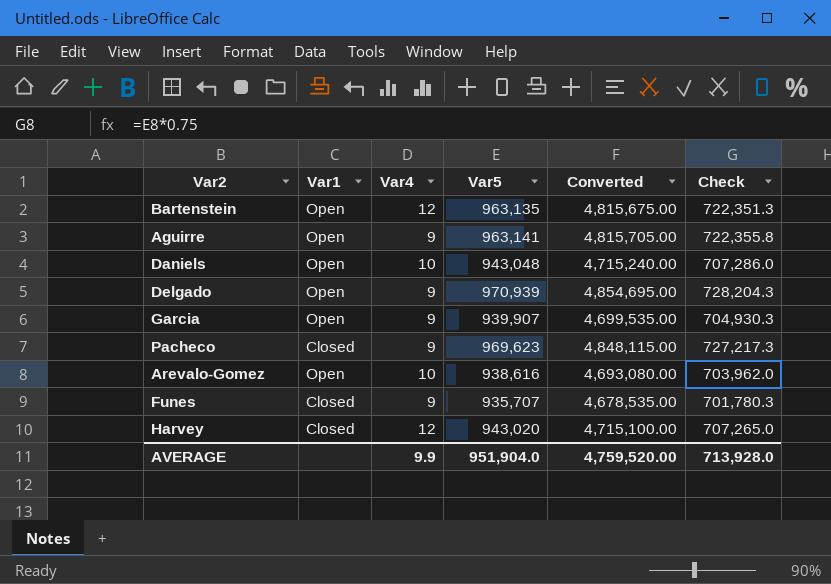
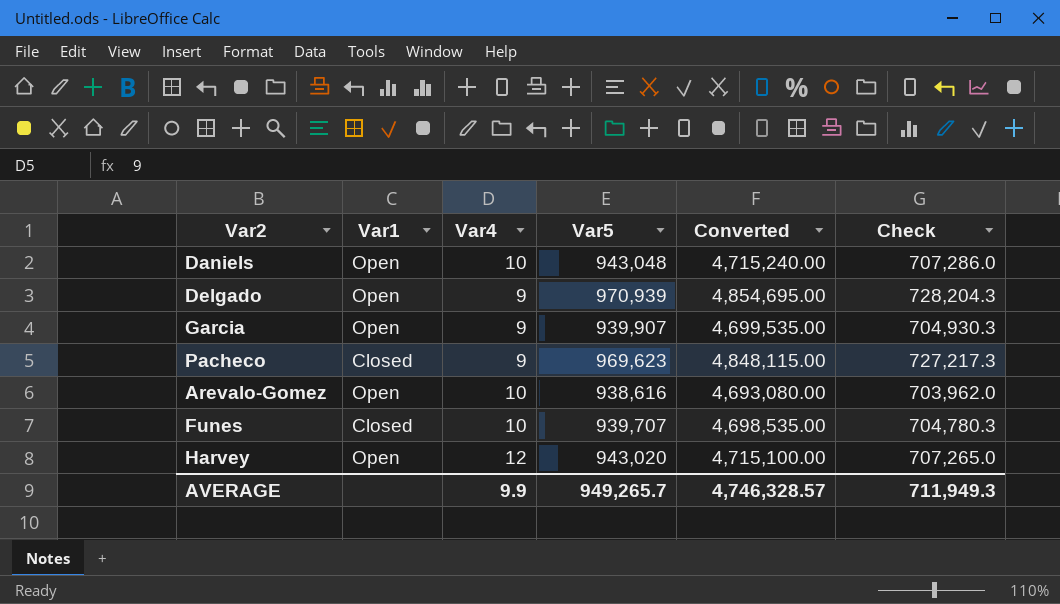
row Bartenstein: Open | 12 | 963,135 | 4,815,675.00 | 722,351.3 -> none
row Aguirre: Open | 9 | 963,141 | 4,815,705.00 | 722,355.8 -> none
Funes | Var4: 9 -> 10
Funes | Var5: 935,707 -> 939,707
Funes | Converted: 4,678,535.00 -> 4,698,535.00
Funes | Check: 701,780.3 -> 704,780.3
Harvey | Var1: Closed -> Open
AVERAGE | Var5: 951,904.0 -> 949,265.7
AVERAGE | Converted: 4,759,520.00 -> 4,746,328.57
AVERAGE | Check: 713,928.0 -> 711,949.3

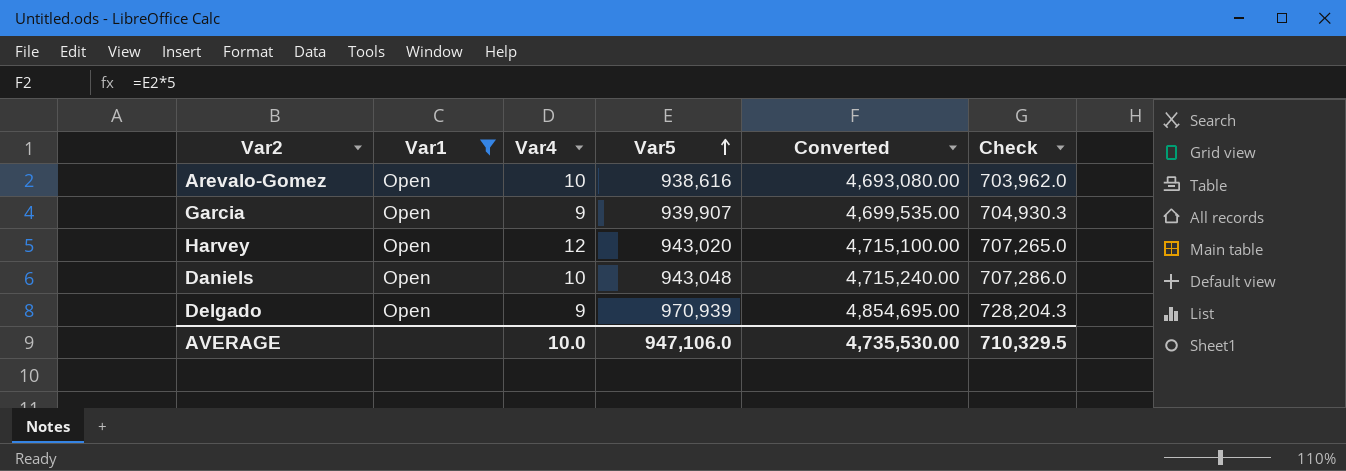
filter: none -> Var1 = Open
row order: none -> Var5 ascending
AVERAGE | Var4: 9.9 -> 10.0
AVERAGE | Var5: 949,265.7 -> 947,106.0
AVERAGE | Converted: 4,746,328.57 -> 4,735,530.00
AVERAGE | Check: 711,949.3 -> 710,329.5

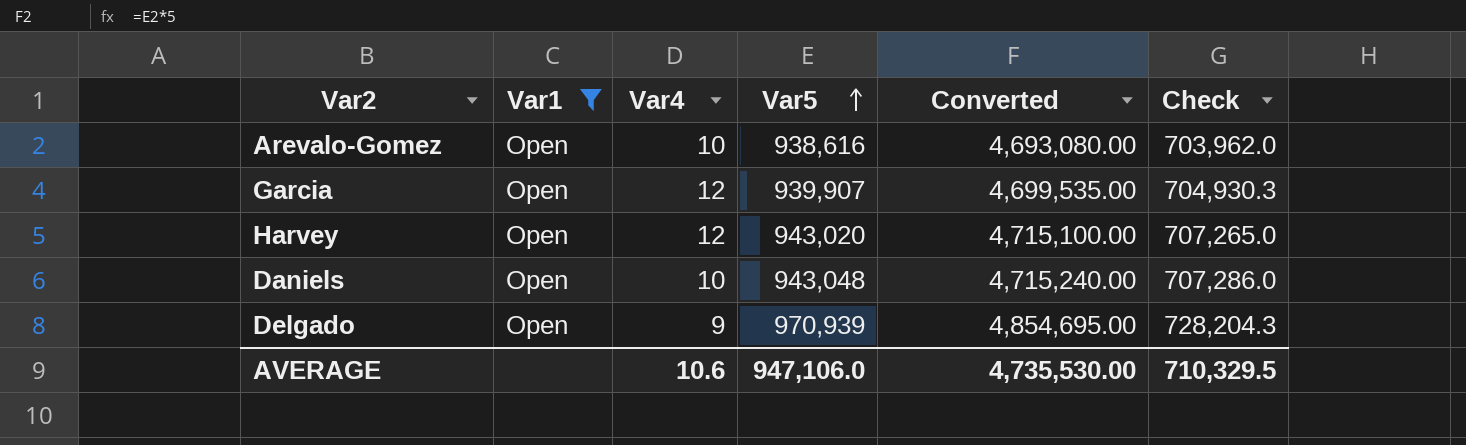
Garcia | Var4: 9 -> 12
AVERAGE | Var4: 10.0 -> 10.6

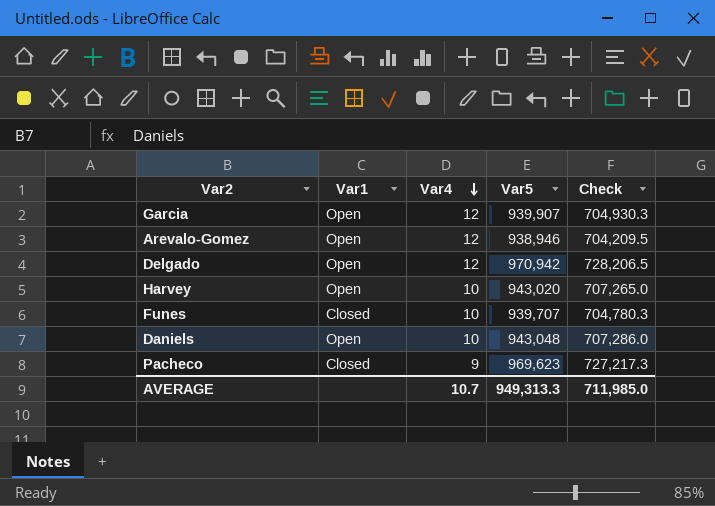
filter: Var1 = Open -> none
row order: Var5 ascending -> Var4 descending
column Converted | formula: [Var5] * 5 -> none
Arevalo-Gomez | Var4: 10 -> 12
Arevalo-Gomez | Var5: 938,616 -> 938,946
Arevalo-Gomez | Check: 703,962.0 -> 704,209.5
Delgado | Var4: 9 -> 12
Delgado | Var5: 970,939 -> 970,942
Delgado | Check: 728,204.3 -> 728,206.5
Harvey | Var4: 12 -> 10
AVERAGE | Var4: 10.6 -> 10.7
AVERAGE | Var5: 947,106.0 -> 949,313.3
AVERAGE | Check: 710,329.5 -> 711,985.0

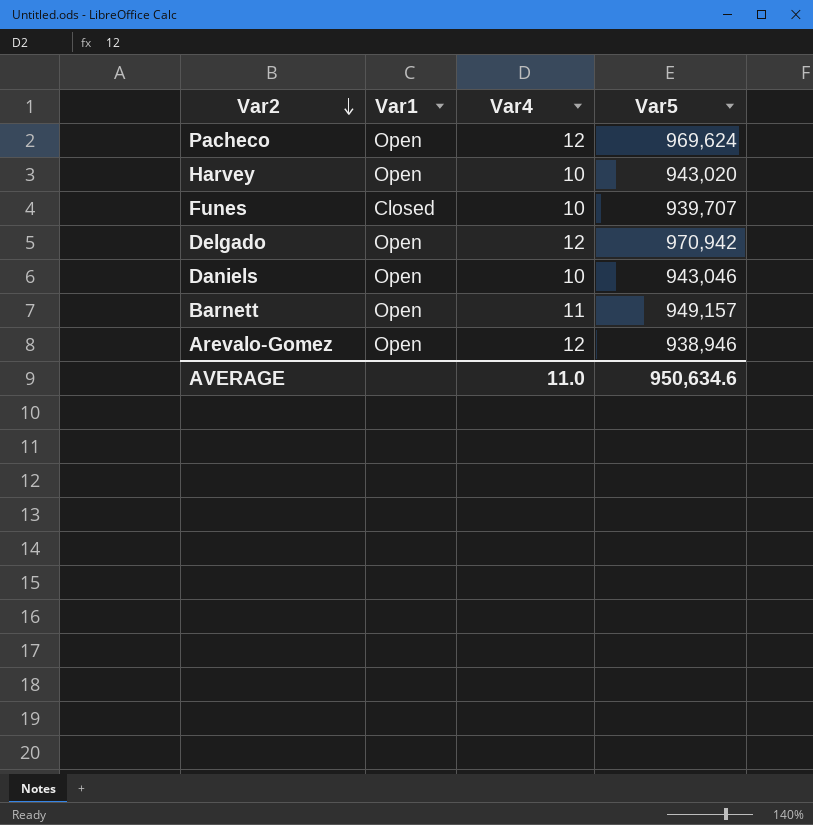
row order: Var4 descending -> Var2 descending
column Check | formula: [Var5] * 0.75 -> none
row Garcia: Open | 12 | 939,907 | 704,930.3 -> none
Pacheco | Var1: Closed -> Open
Pacheco | Var4: 9 -> 12
Pacheco | Var5: 969,623 -> 969,624
Daniels | Var5: 943,048 -> 943,046
row Barnett: none -> Open | 11 | 949,157
AVERAGE | Var4: 10.7 -> 11.0
AVERAGE | Var5: 949,313.3 -> 950,634.6

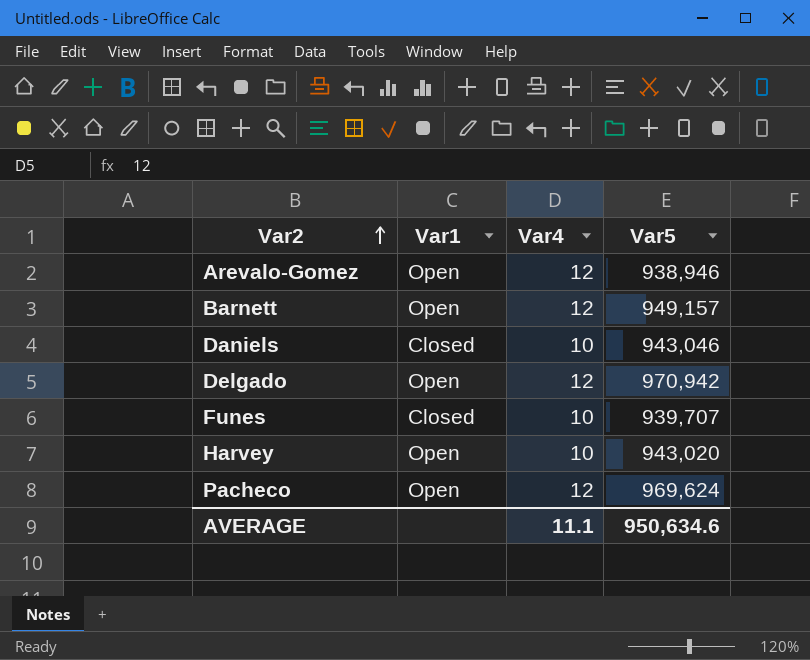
row order: Var2 descending -> Var2 ascending
Barnett | Var4: 11 -> 12
Daniels | Var1: Open -> Closed
AVERAGE | Var4: 11.0 -> 11.1

